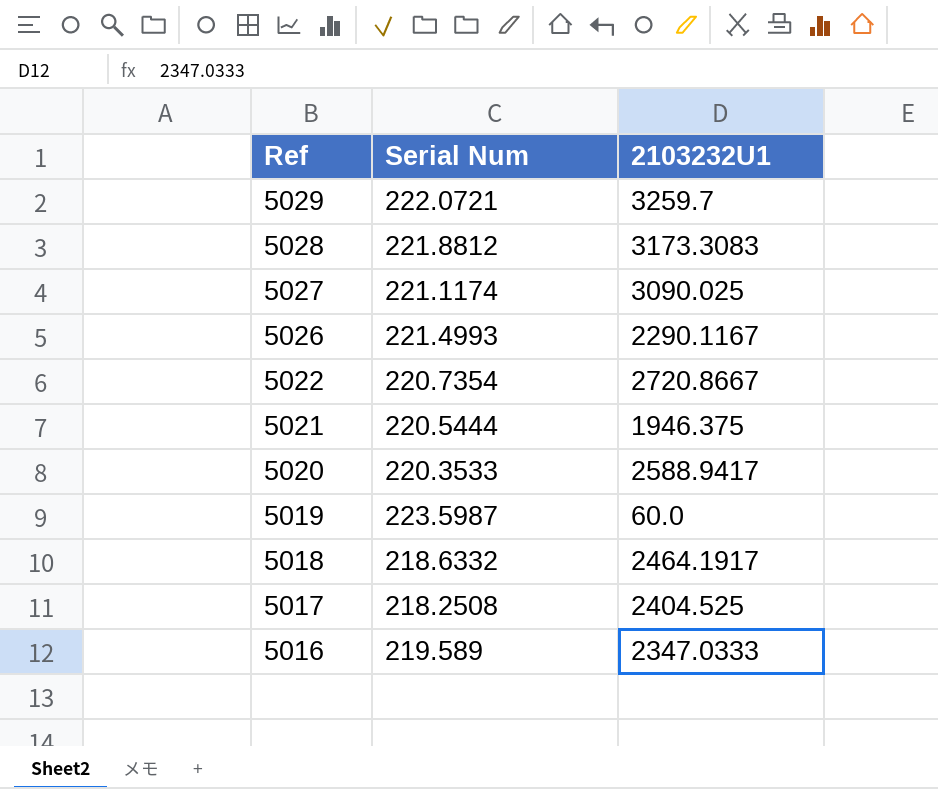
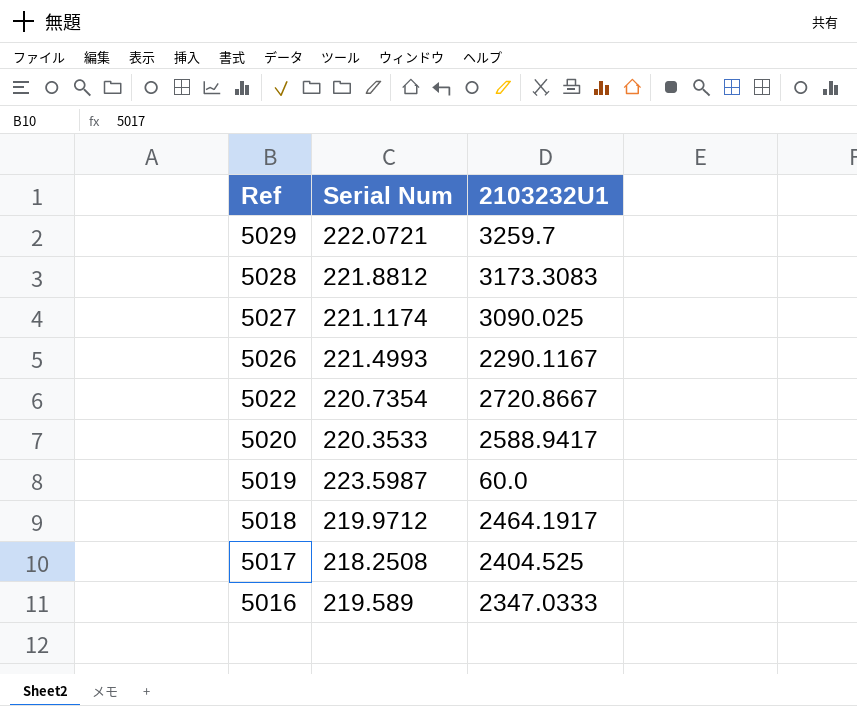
row 5021: 220.5444 | 1946.375 -> none
5018 | Serial Num: 218.6332 -> 219.9712

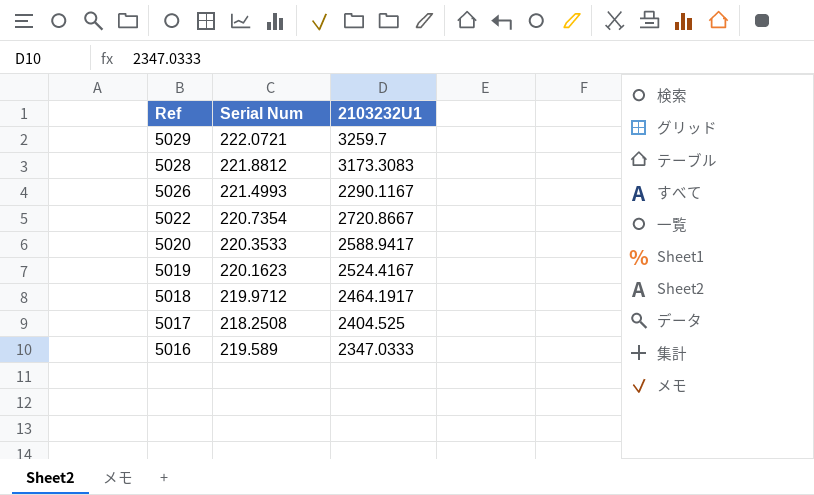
row 5027: 221.1174 | 3090.025 -> none
5019 | Serial Num: 223.5987 -> 220.1623
5019 | 2103232U1: 60.0 -> 2524.4167

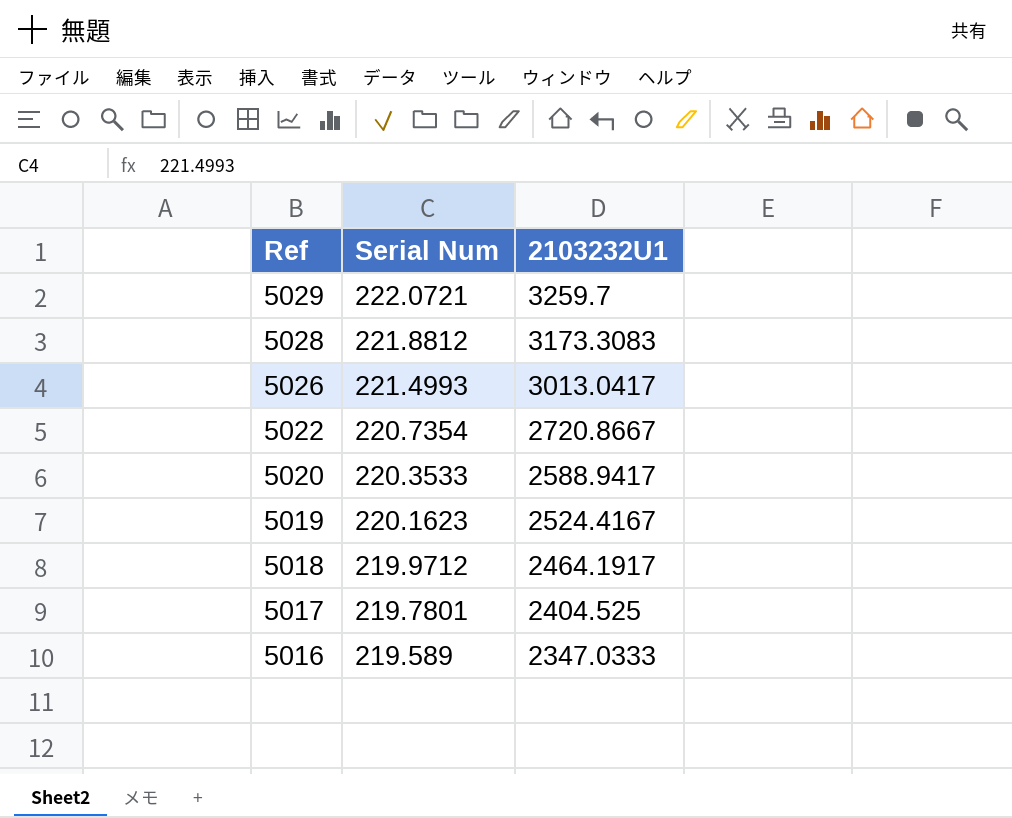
5026 | 2103232U1: 2290.1167 -> 3013.0417
5017 | Serial Num: 218.2508 -> 219.7801

